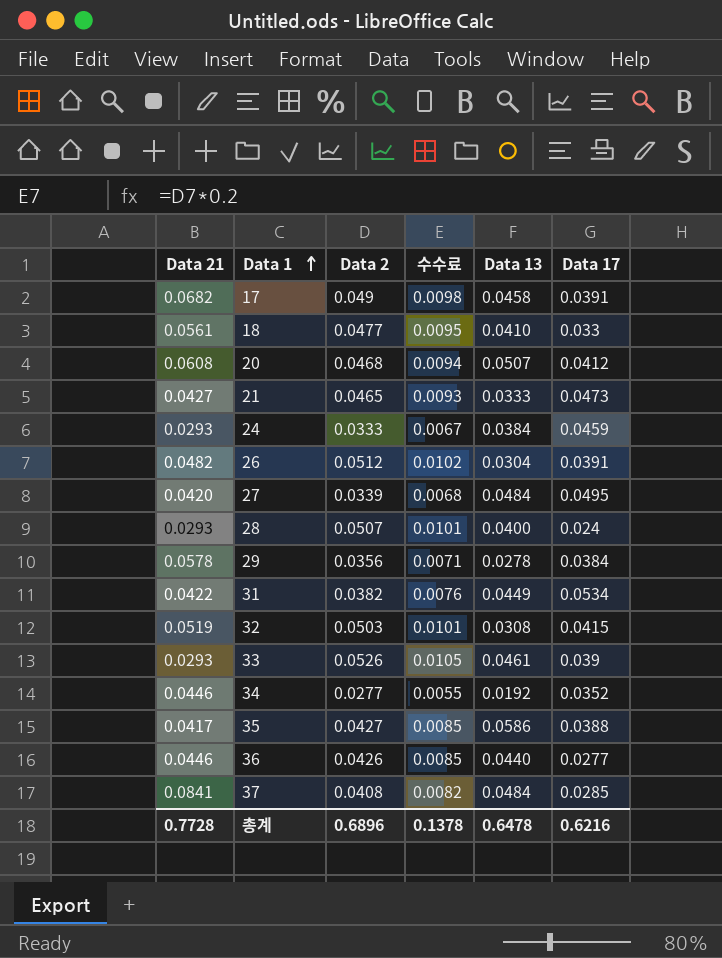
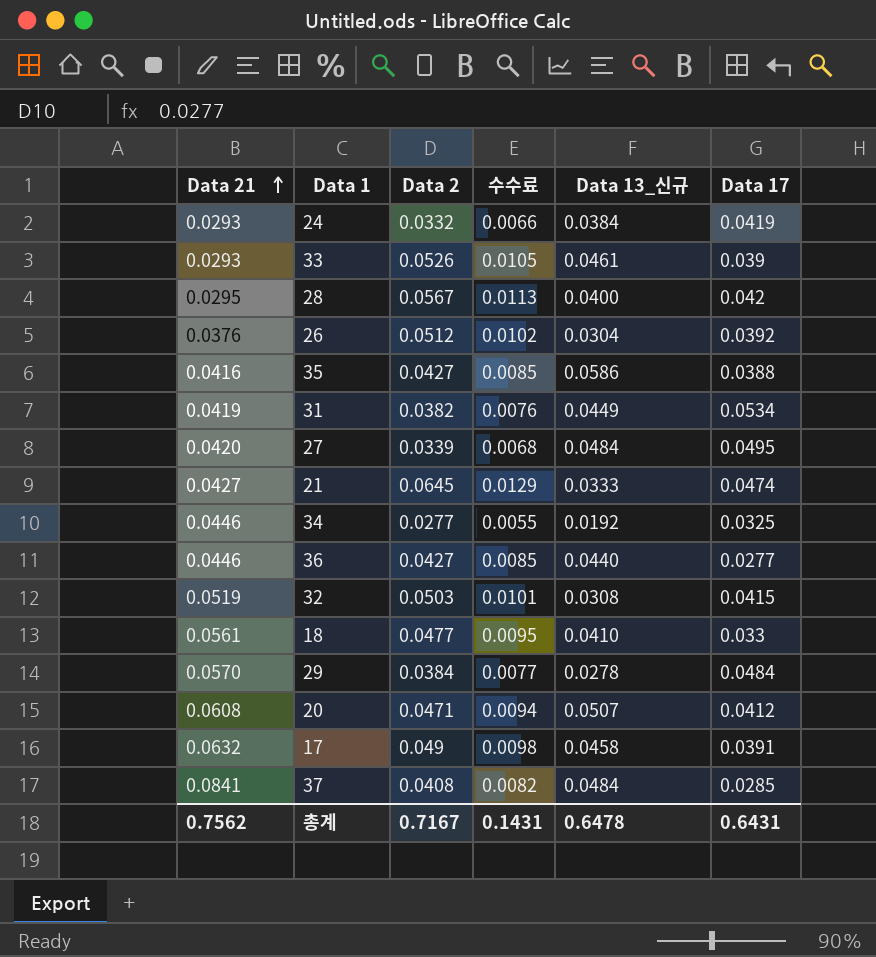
row order: Data 1 ascending -> Data 21 ascending
column name: Data 13 -> Data 13_신규
24 | Data 2: 0.0333 -> 0.0332
24 | 수수료: 0.0067 -> 0.0066
24 | Data 17: 0.0459 -> 0.0419
28 | Data 21: 0.0293 -> 0.0295
28 | Data 2: 0.0507 -> 0.0567
28 | 수수료: 0.0101 -> 0.0113
28 | Data 17: 0.024 -> 0.042
26 | Data 21: 0.0482 -> 0.0376
26 | Data 17: 0.0391 -> 0.0392
35 | Data 21: 0.0417 -> 0.0416
31 | Data 21: 0.0422 -> 0.0419
21 | Data 2: 0.0465 -> 0.0645
21 | 수수료: 0.0093 -> 0.0129
21 | Data 17: 0.0473 -> 0.0474
34 | Data 17: 0.0352 -> 0.0325
36 | Data 2: 0.0426 -> 0.0427
29 | Data 21: 0.0578 -> 0.0570
29 | Data 2: 0.0356 -> 0.0384
29 | 수수료: 0.0071 -> 0.0077
29 | Data 17: 0.0384 -> 0.0484
20 | Data 2: 0.0468 -> 0.0471
17 | Data 21: 0.0682 -> 0.0632
총계 | Data 21: 0.7728 -> 0.7562
총계 | Data 2: 0.6896 -> 0.7167
총계 | 수수료: 0.1378 -> 0.1431
총계 | Data 17: 0.6216 -> 0.6431

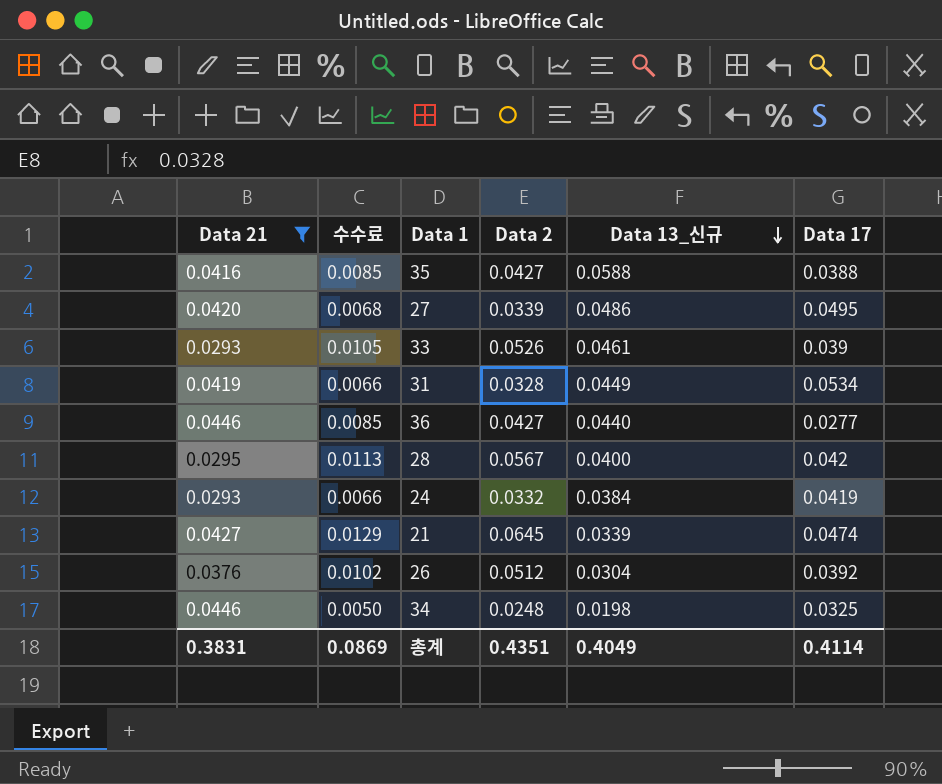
filter: none -> Data 21 <= 0.0446
row order: Data 21 ascending -> Data 13_신규 descending
column 수수료 | position: 4 -> 2
35 | Data 13_신규: 0.0586 -> 0.0588
27 | Data 13_신규: 0.0484 -> 0.0486
31 | 수수료: 0.0076 -> 0.0066
31 | Data 2: 0.0382 -> 0.0328
21 | Data 13_신규: 0.0333 -> 0.0339
34 | 수수료: 0.0055 -> 0.0050
34 | Data 2: 0.0277 -> 0.0248
34 | Data 13_신규: 0.0192 -> 0.0198
총계 | Data 21: 0.7562 -> 0.3831
총계 | 수수료: 0.1431 -> 0.0869
총계 | Data 2: 0.7167 -> 0.4351
총계 | Data 13_신규: 0.6478 -> 0.4049
총계 | Data 17: 0.6431 -> 0.4114

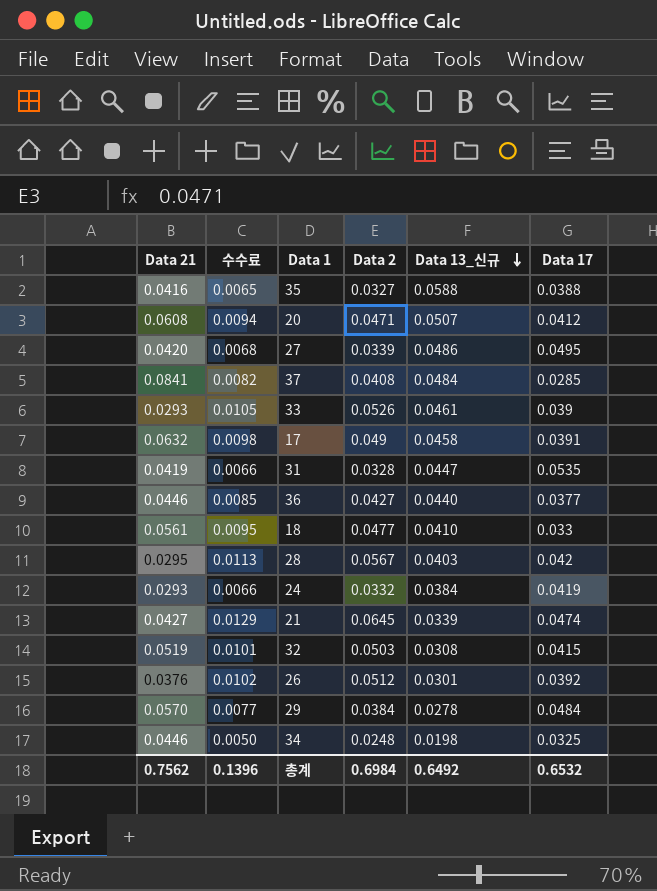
filter: Data 21 <= 0.0446 -> none
35 | 수수료: 0.0085 -> 0.0065
35 | Data 2: 0.0427 -> 0.0327
31 | Data 13_신규: 0.0449 -> 0.0447
31 | Data 17: 0.0534 -> 0.0535
36 | Data 17: 0.0277 -> 0.0377
28 | Data 13_신규: 0.0400 -> 0.0403
26 | Data 13_신규: 0.0304 -> 0.0301
총계 | Data 21: 0.3831 -> 0.7562
총계 | 수수료: 0.0869 -> 0.1396
총계 | Data 2: 0.4351 -> 0.6984
총계 | Data 13_신규: 0.4049 -> 0.6492
총계 | Data 17: 0.4114 -> 0.6532

